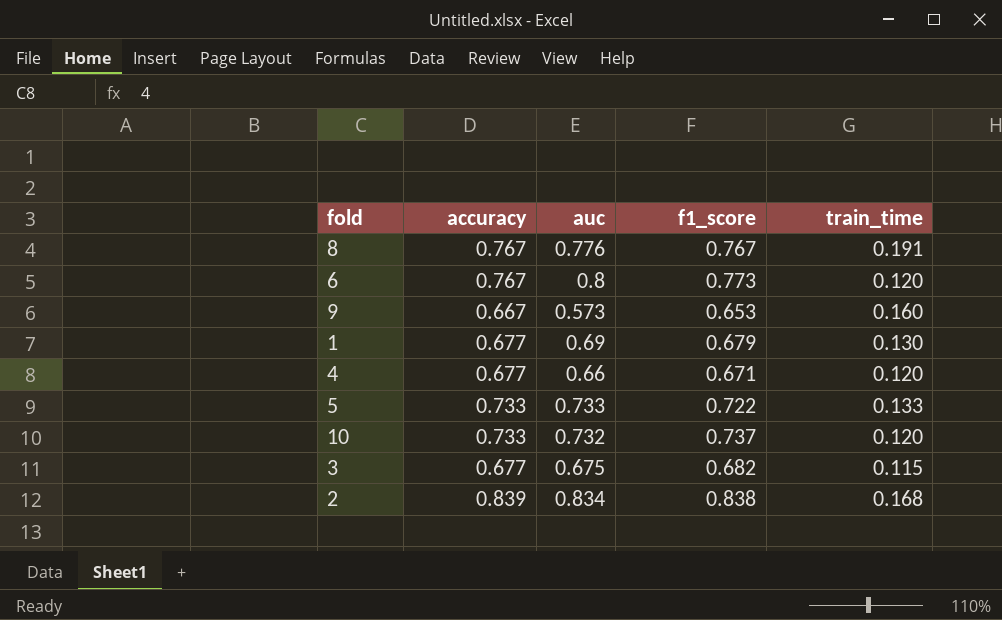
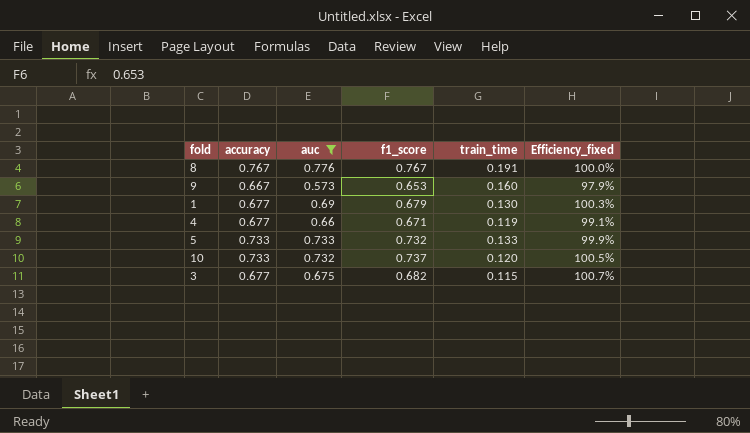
filter: none -> auc <= 0.776
column Efficiency_fixed | formula: none -> [f1_score] / [accuracy]
4 | train_time: 0.120 -> 0.119
5 | f1_score: 0.722 -> 0.732

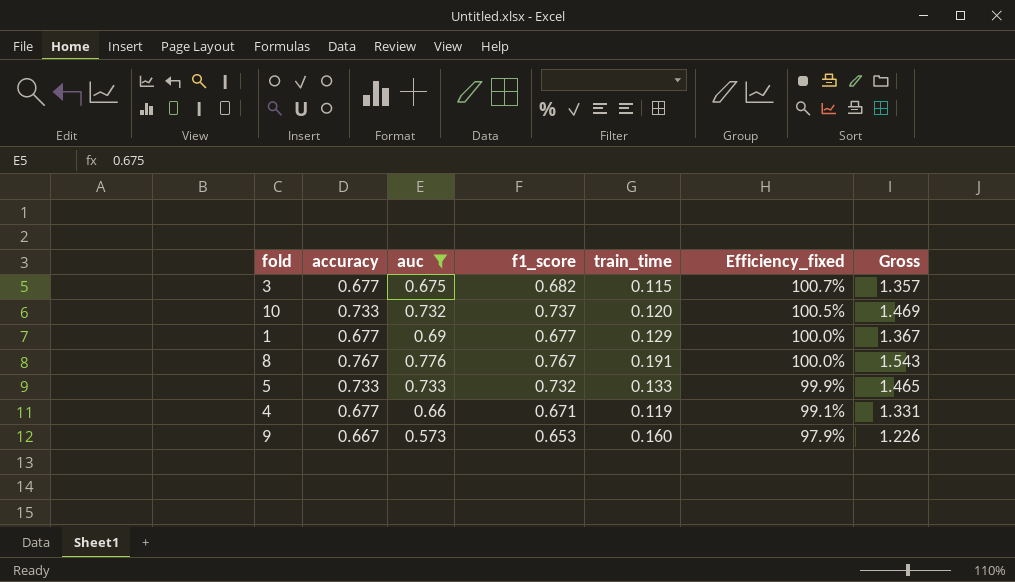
row order: none -> Efficiency_fixed descending
column Gross | formula: none -> [auc] + [f1_score]
1 | f1_score: 0.679 -> 0.677
1 | train_time: 0.130 -> 0.129
1 | Efficiency_fixed: 100.3% -> 100.0%

